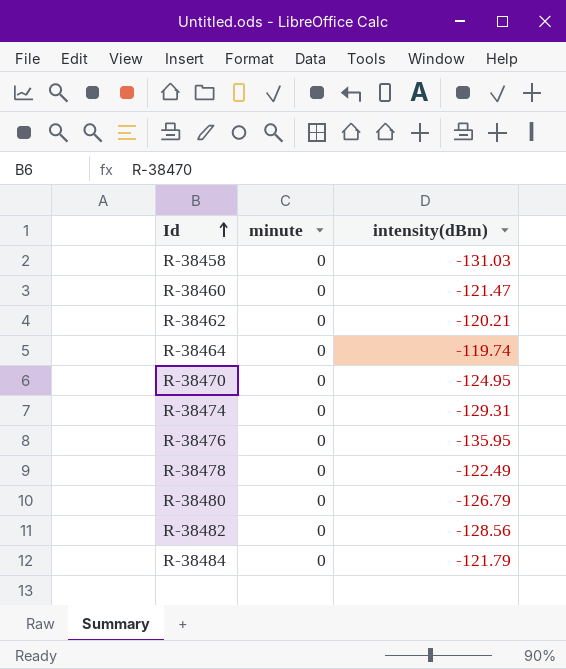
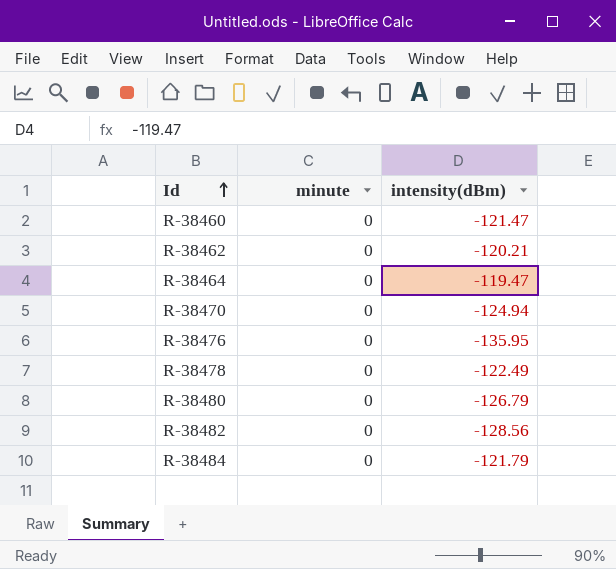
row R-38458: 0 | -131.03 -> none
row R-38474: 0 | -129.31 -> none
R-38464 | intensity(dBm): -119.74 -> -119.47
R-38470 | intensity(dBm): -124.95 -> -124.94

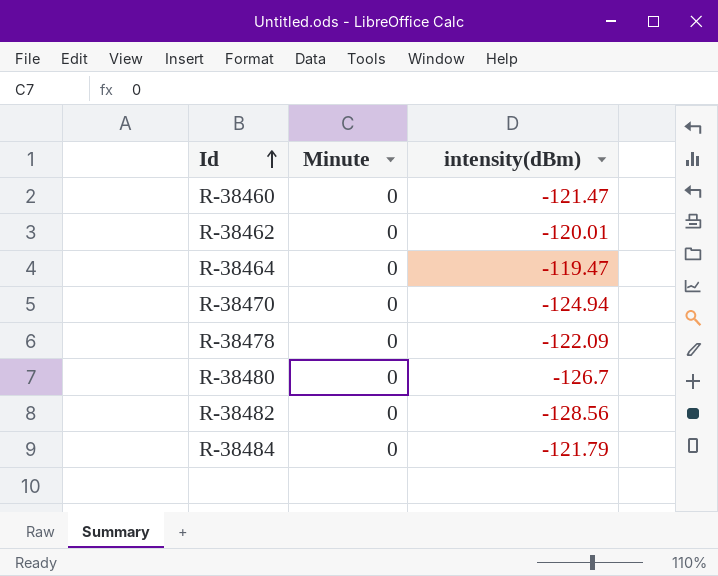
column name: minute -> Minute
row R-38476: 0 | -135.95 -> none
R-38462 | intensity(dBm): -120.21 -> -120.01
R-38478 | intensity(dBm): -122.49 -> -122.09
R-38480 | intensity(dBm): -126.79 -> -126.7

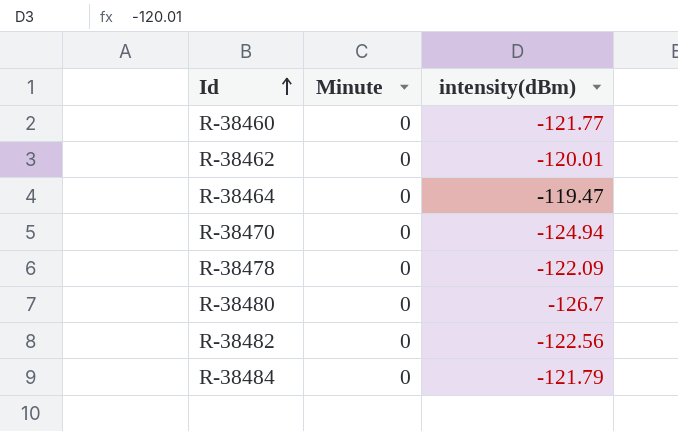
R-38460 | intensity(dBm): -121.47 -> -121.77
R-38482 | intensity(dBm): -128.56 -> -122.56

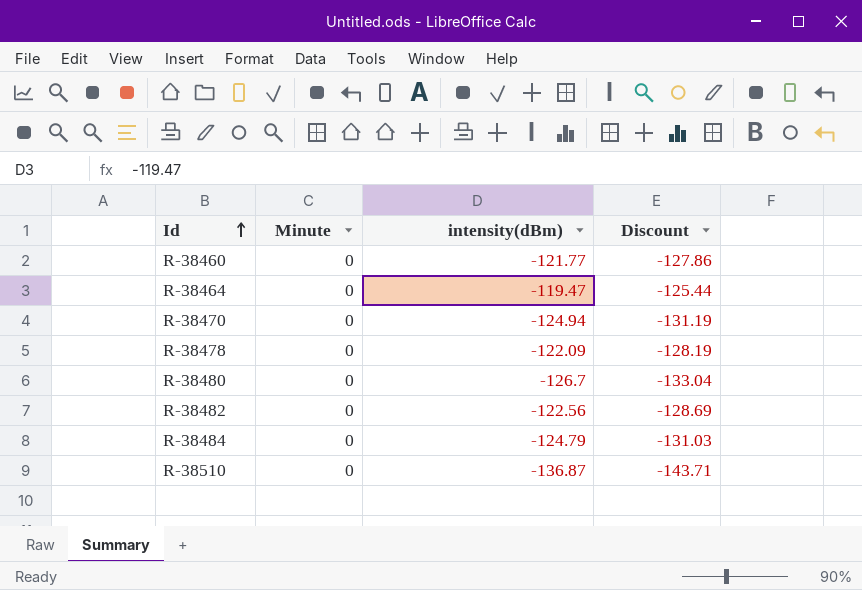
column Discount | formula: none -> [intensity(dBm)] * 1.05
row R-38462: 0 | -120.01 -> none
R-38484 | intensity(dBm): -121.79 -> -124.79
row R-38510: none -> 0 | -136.87 | -143.71

